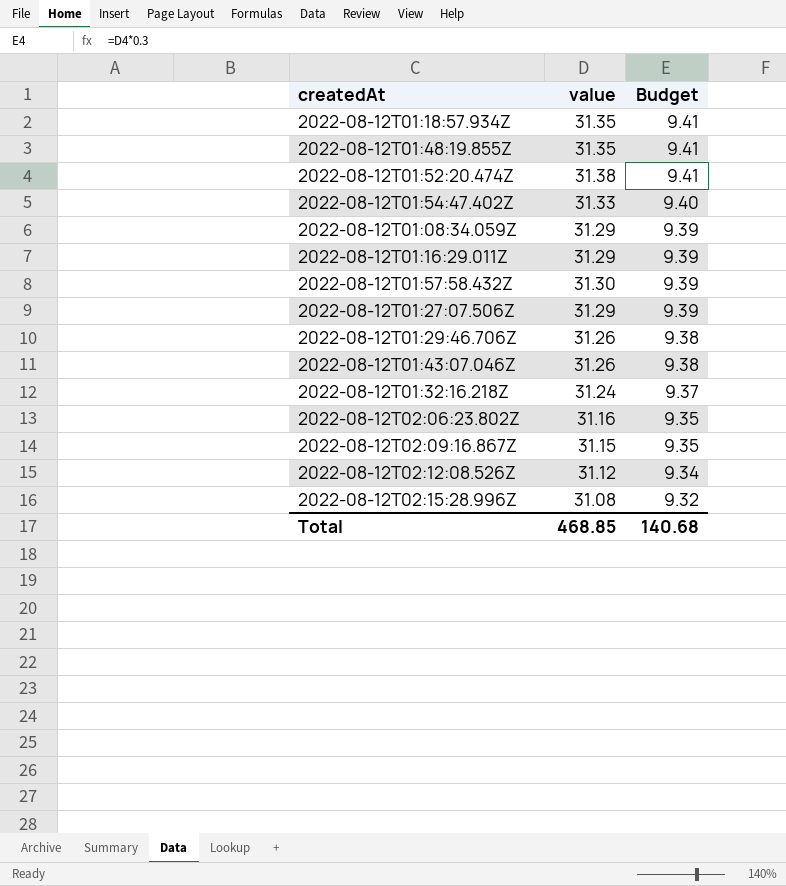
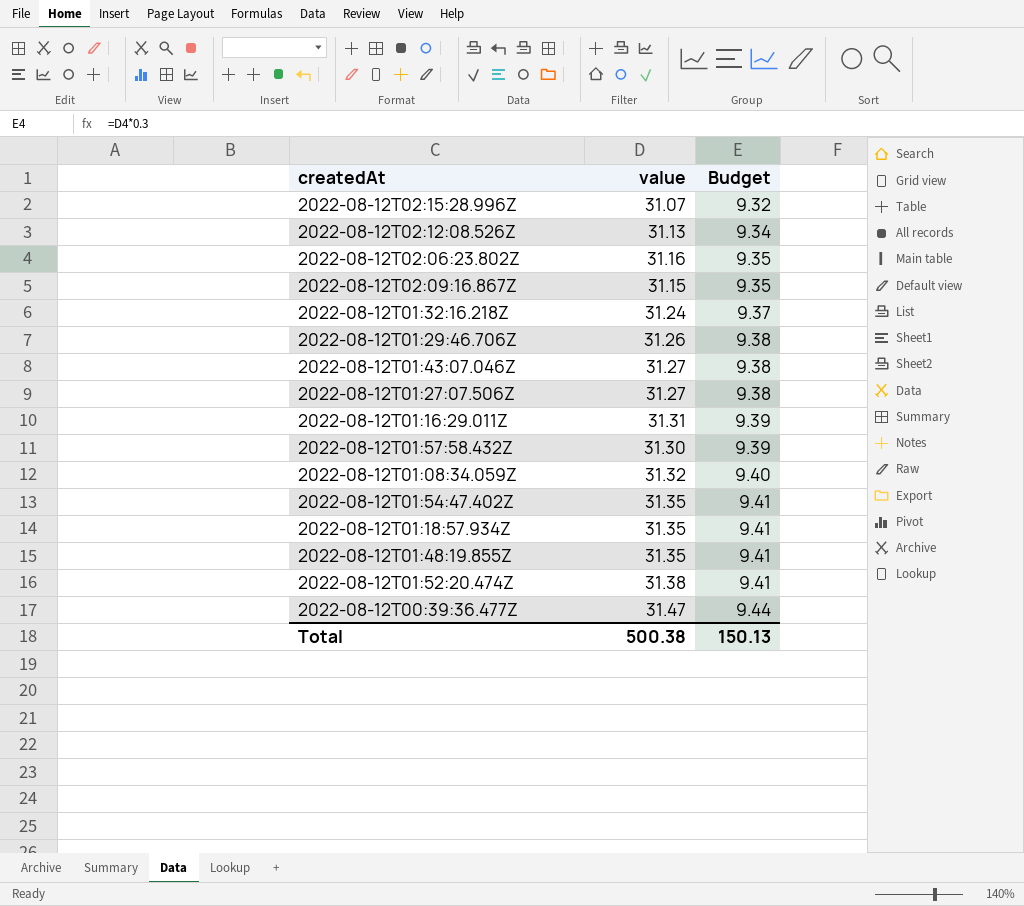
row order: Budget descending -> Budget ascending
2022-08-12T02:15:28.996Z | value: 31.08 -> 31.07
2022-08-12T02:12:08.526Z | value: 31.12 -> 31.13
2022-08-12T01:43:07.046Z | value: 31.26 -> 31.27
2022-08-12T01:27:07.506Z | value: 31.29 -> 31.27
2022-08-12T01:27:07.506Z | Budget: 9.39 -> 9.38
2022-08-12T01:16:29.011Z | value: 31.29 -> 31.31
2022-08-12T01:08:34.059Z | value: 31.29 -> 31.32
2022-08-12T01:08:34.059Z | Budget: 9.39 -> 9.40
2022-08-12T01:54:47.402Z | value: 31.33 -> 31.35
2022-08-12T01:54:47.402Z | Budget: 9.40 -> 9.41
row 2022-08-12T00:39:36.477Z: none -> 31.47 | 9.44
Total | value: 468.85 -> 500.38
Total | Budget: 140.68 -> 150.13

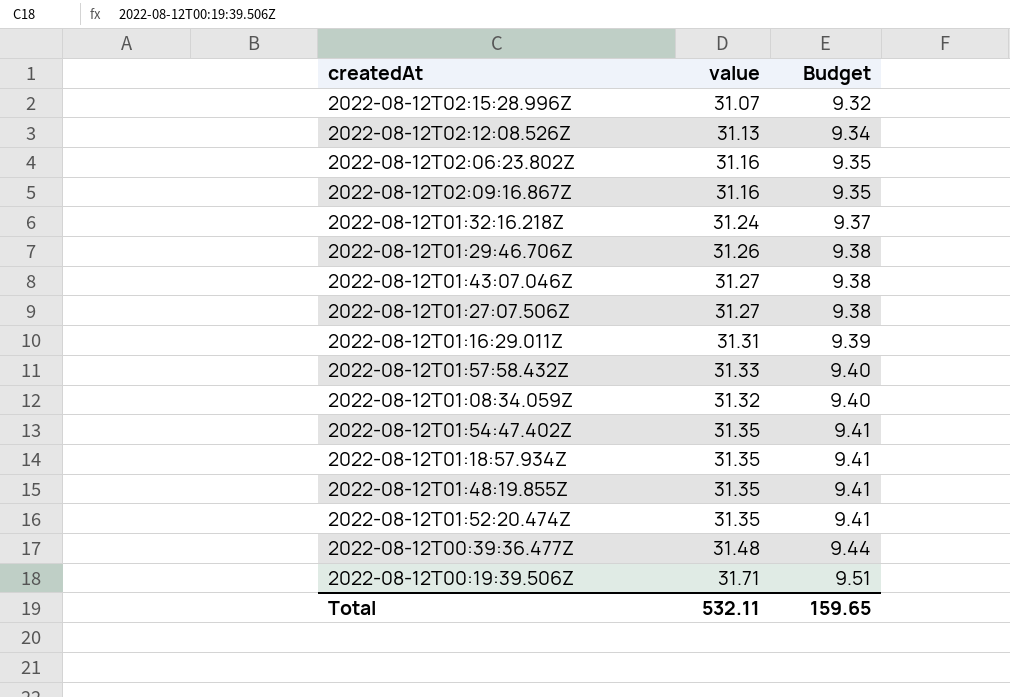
2022-08-12T02:09:16.867Z | value: 31.15 -> 31.16
2022-08-12T01:57:58.432Z | value: 31.30 -> 31.33
2022-08-12T01:57:58.432Z | Budget: 9.39 -> 9.40
2022-08-12T01:52:20.474Z | value: 31.38 -> 31.35
2022-08-12T00:39:36.477Z | value: 31.47 -> 31.48
row 2022-08-12T00:19:39.506Z: none -> 31.71 | 9.51
Total | value: 500.38 -> 532.11
Total | Budget: 150.13 -> 159.65

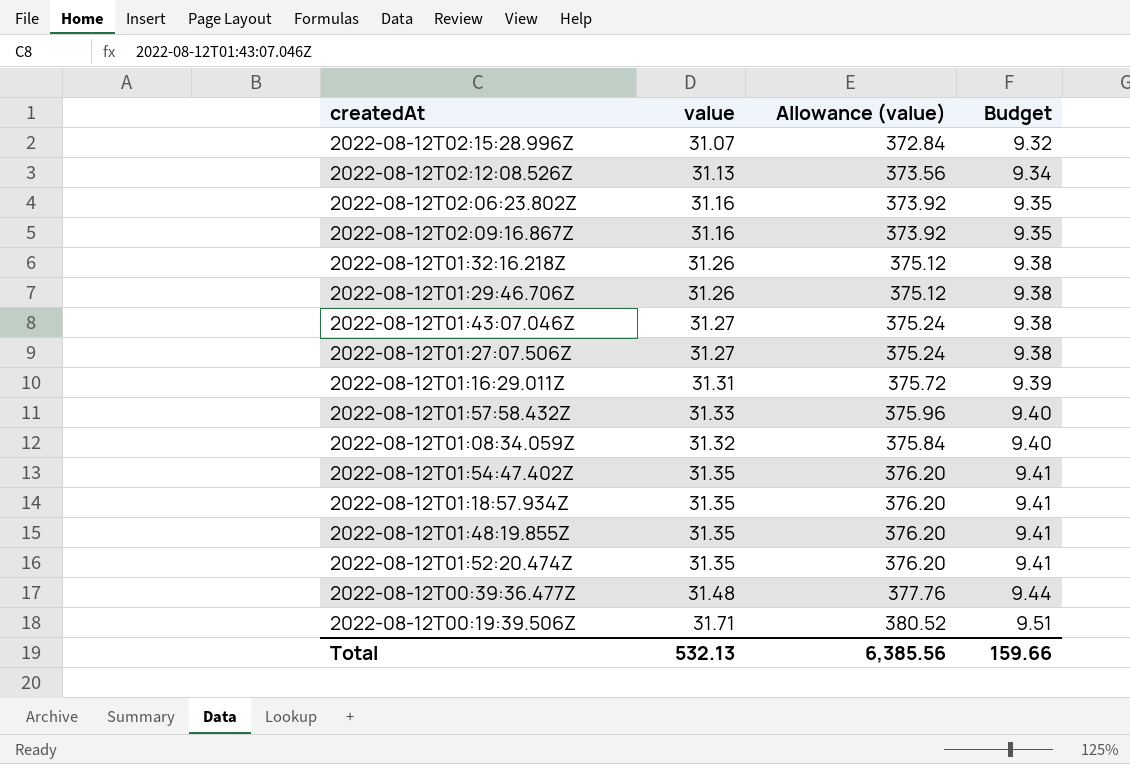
column Allowance (value) | formula: none -> [value] * 12
2022-08-12T01:32:16.218Z | value: 31.24 -> 31.26
2022-08-12T01:32:16.218Z | Budget: 9.37 -> 9.38
Total | value: 532.11 -> 532.13
Total | Budget: 159.65 -> 159.66

